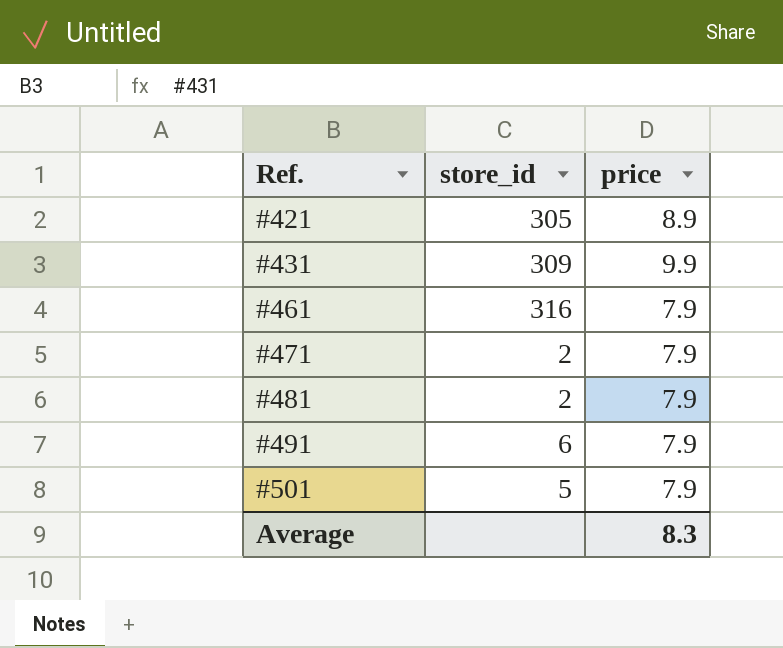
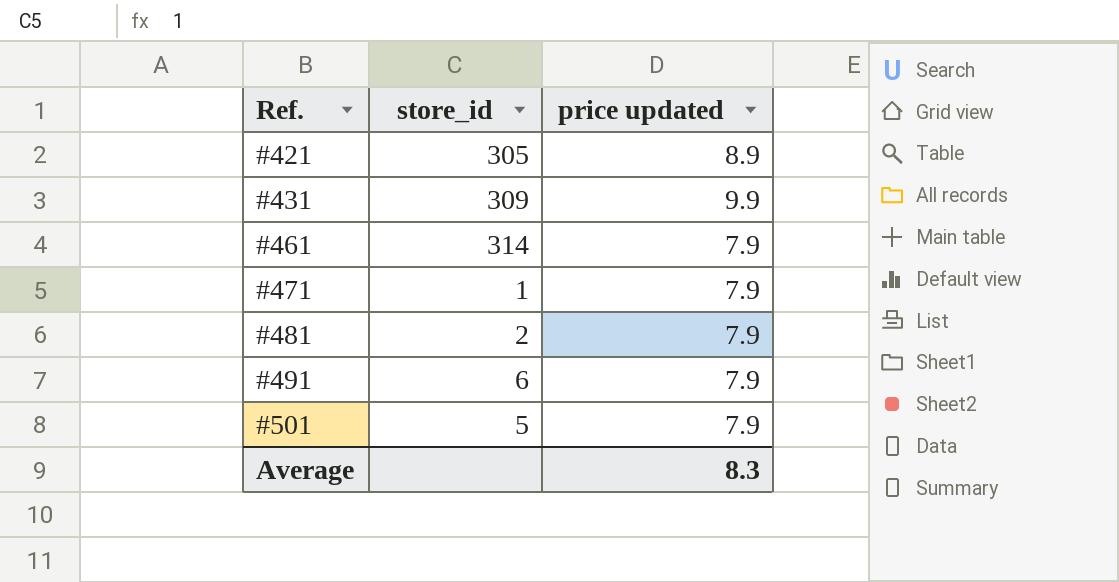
column name: price -> price updated
#461 | store_id: 316 -> 314
#471 | store_id: 2 -> 1

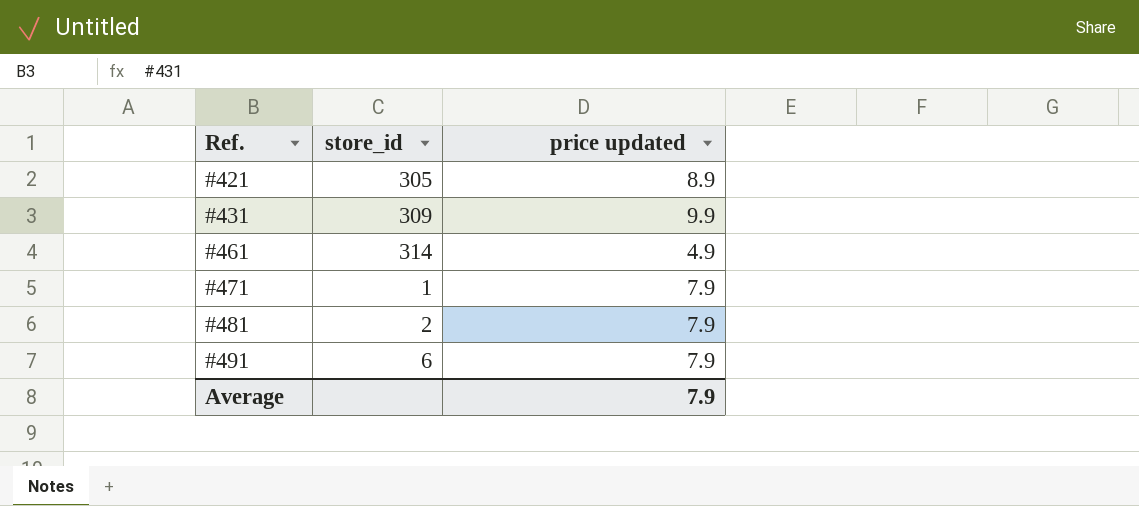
row #501: 5 | 7.9 -> none
#461 | price updated: 7.9 -> 4.9
Average | price updated: 8.3 -> 7.9

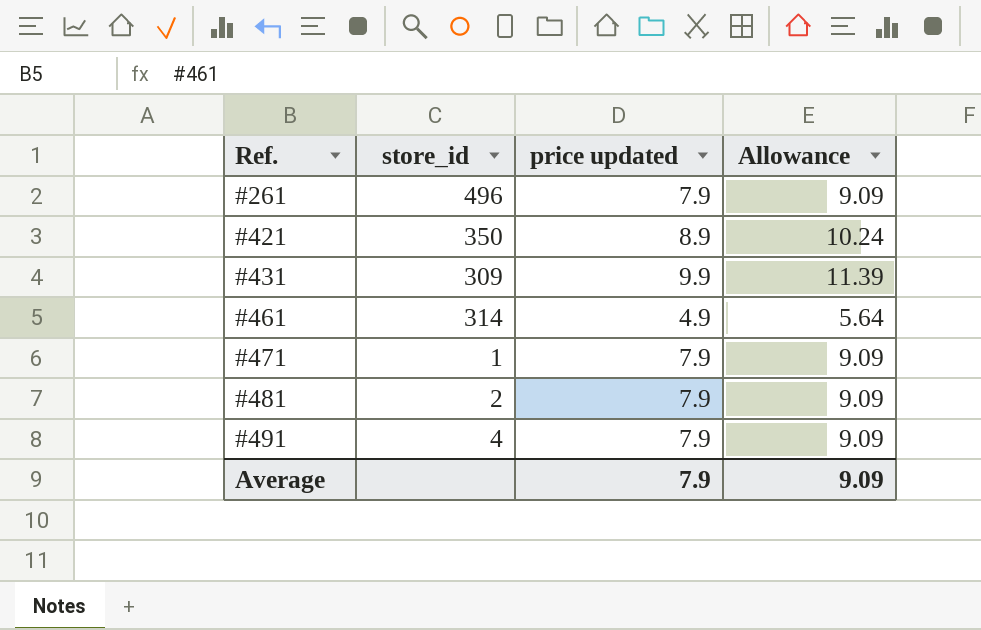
column Allowance | formula: none -> [price updated] * 1.15
row #261: none -> 496 | 7.9 | 9.09
#421 | store_id: 305 -> 350
#491 | store_id: 6 -> 4

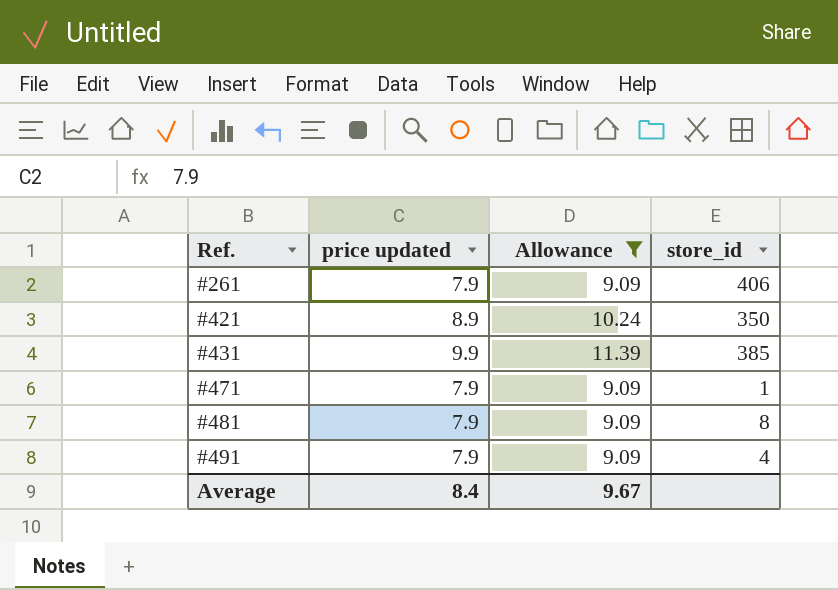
filter: none -> Allowance != 5.64
column store_id | position: 2 -> 4
#261 | store_id: 496 -> 406
#431 | store_id: 309 -> 385
#481 | store_id: 2 -> 8
Average | price updated: 7.9 -> 8.4
Average | Allowance: 9.09 -> 9.67

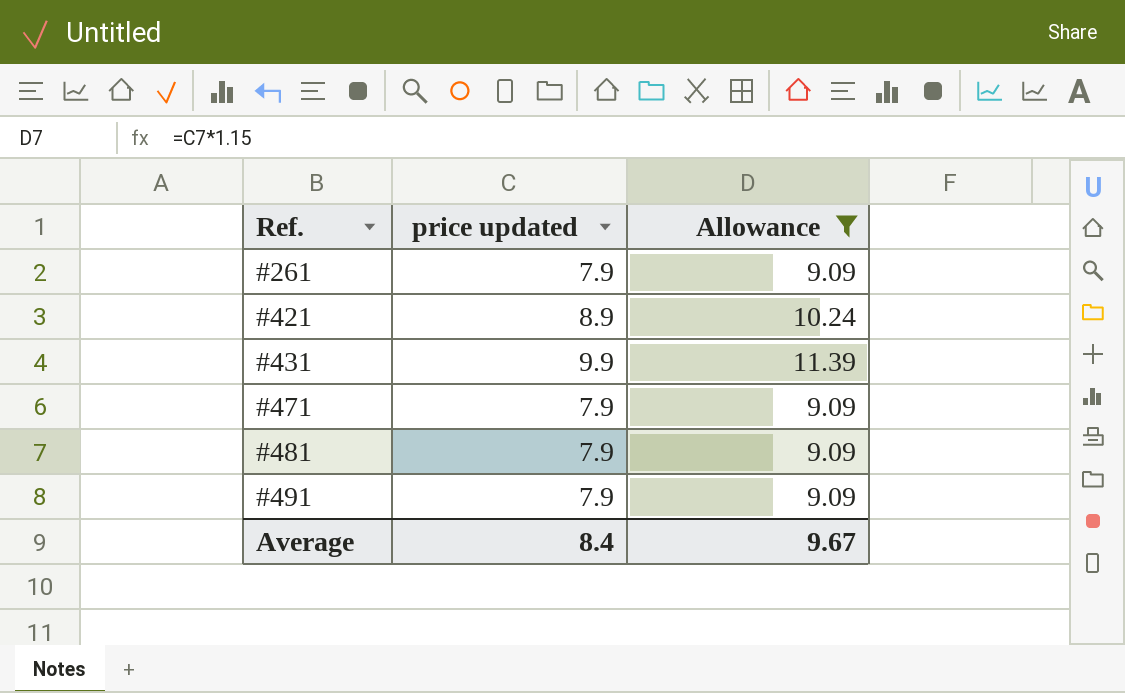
column store_id | position: 4 -> none

